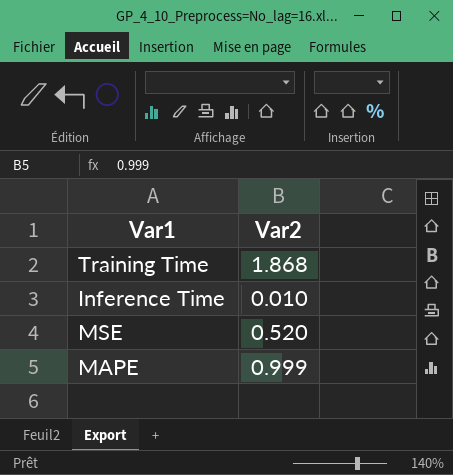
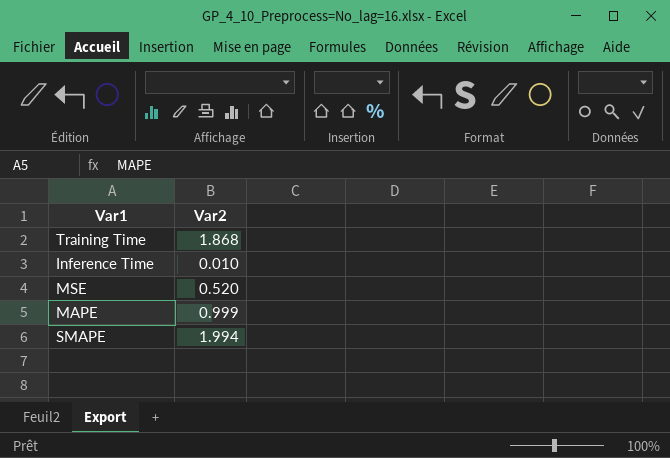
row SMAPE: none -> 1.994

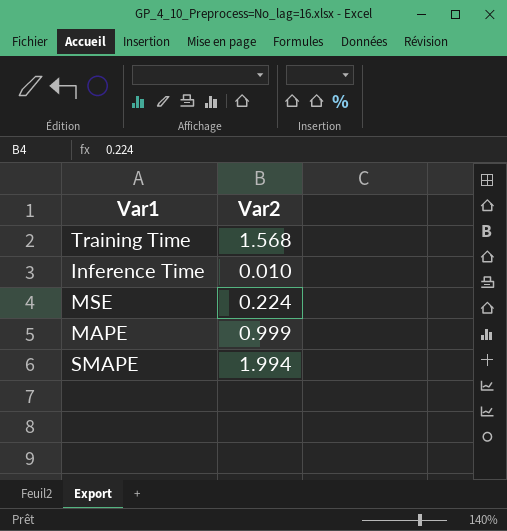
Training Time | Var2: 1.868 -> 1.568
MSE | Var2: 0.520 -> 0.224

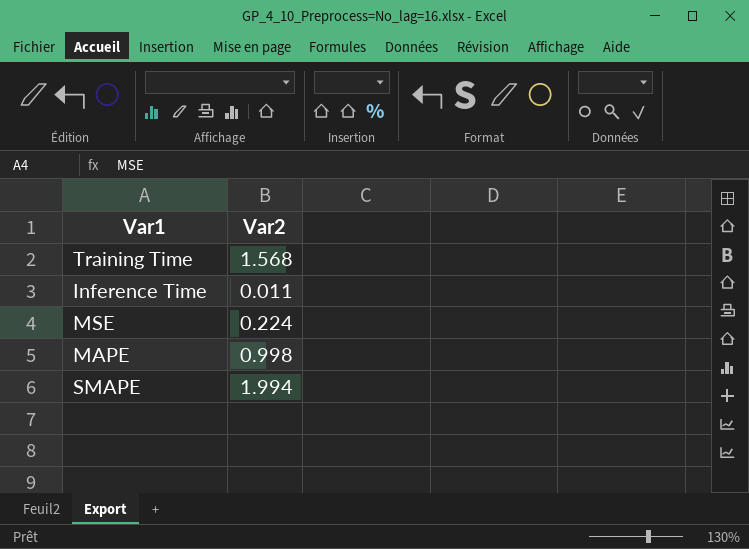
Inference Time | Var2: 0.010 -> 0.011
MAPE | Var2: 0.999 -> 0.998

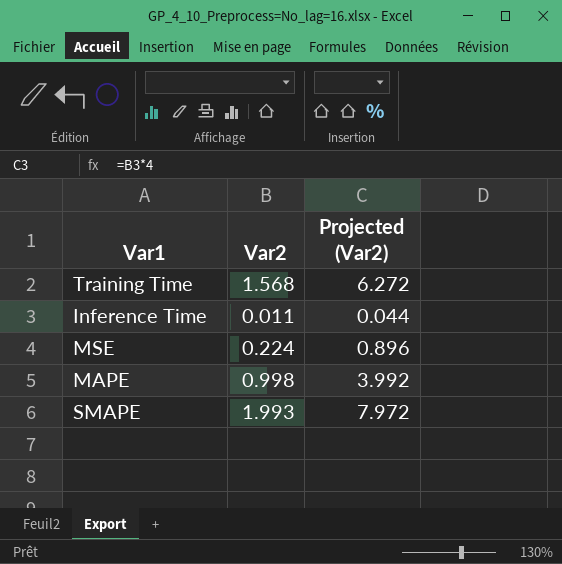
column Projected (Var2) | formula: none -> [Var2] * 4
SMAPE | Var2: 1.994 -> 1.993

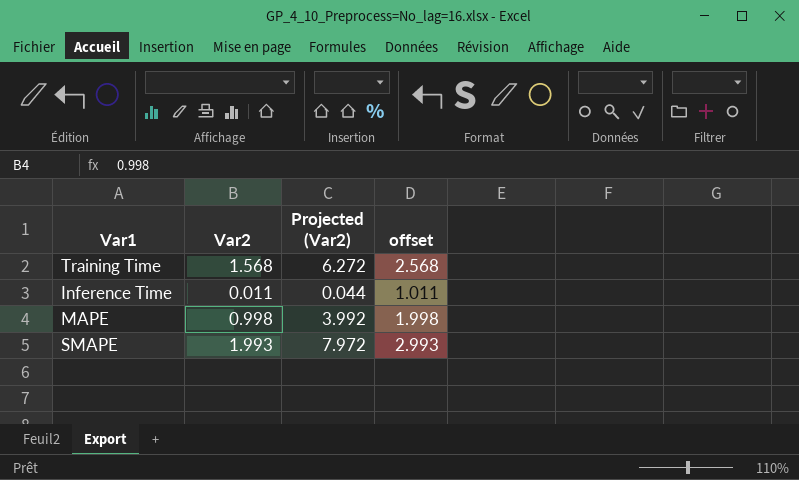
column offset | formula: none -> [Var2] + 1
row MSE: 0.224 | 0.896 -> none

